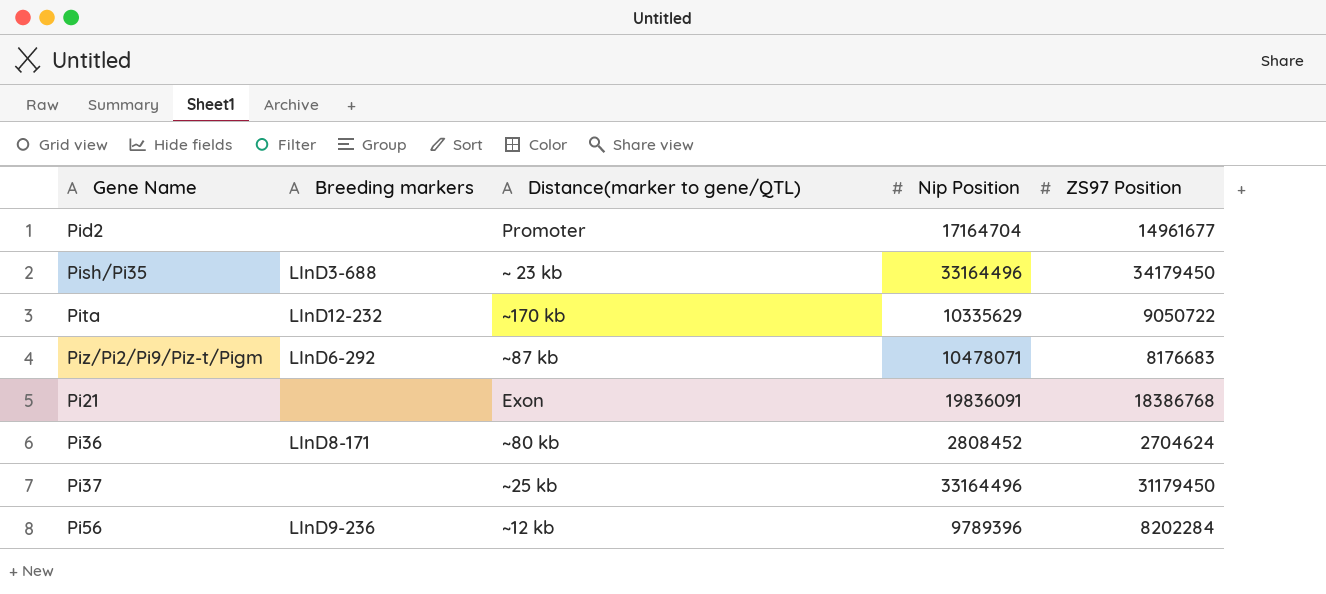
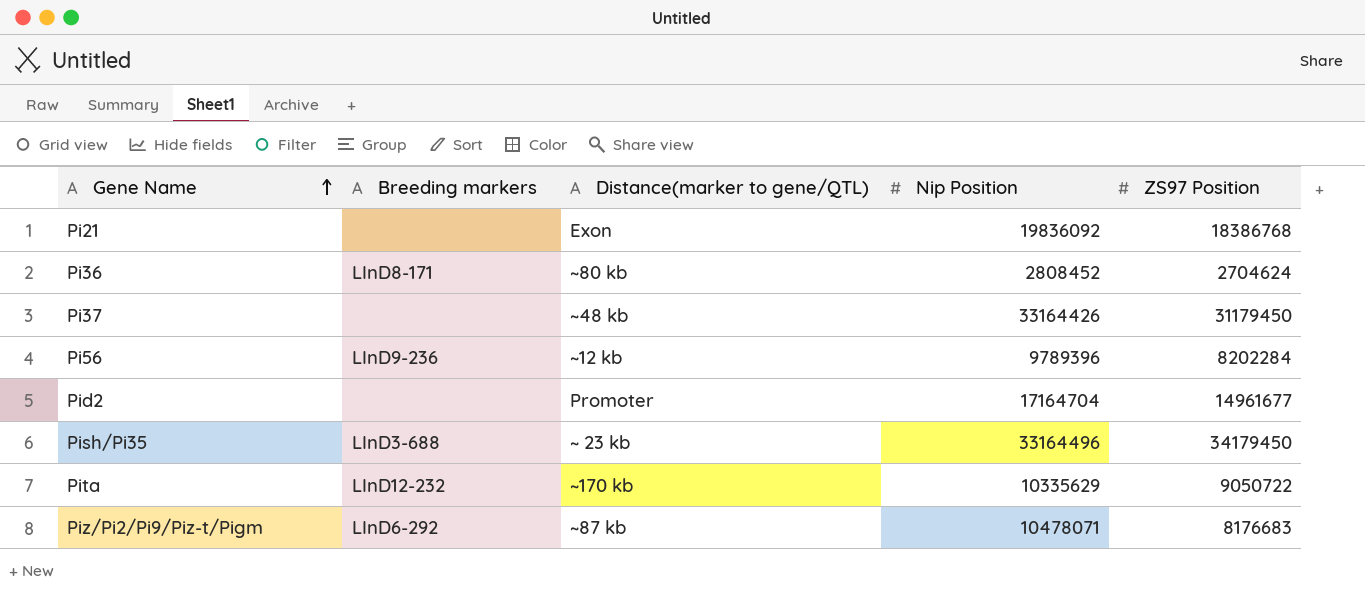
row order: none -> Gene Name ascending
Pi21 | Nip Position: 19836091 -> 19836092
Pi37 | Distance(marker to gene/QTL): ~25 kb -> ~48 kb
Pi37 | Nip Position: 33164496 -> 33164426

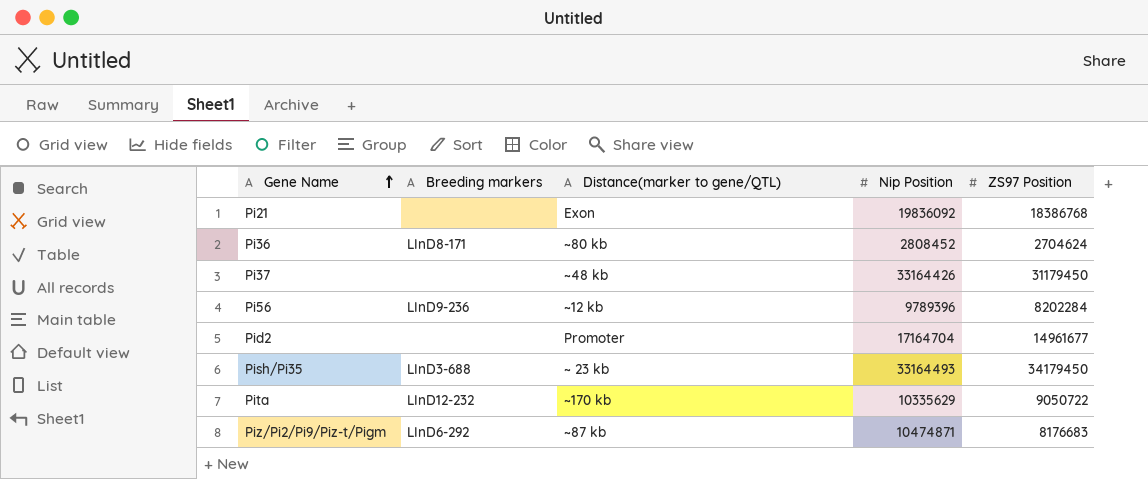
Pish/Pi35 | Nip Position: 33164496 -> 33164493
Piz/Pi2/Pi9/Piz-t/Pigm | Nip Position: 10478071 -> 10474871

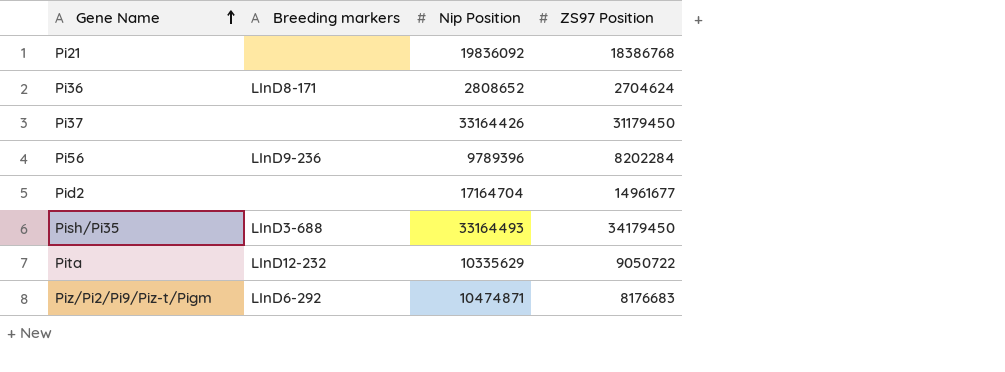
column Distance(marker to gene/QTL) | position: 3 -> none
Pi36 | Nip Position: 2808452 -> 2808652

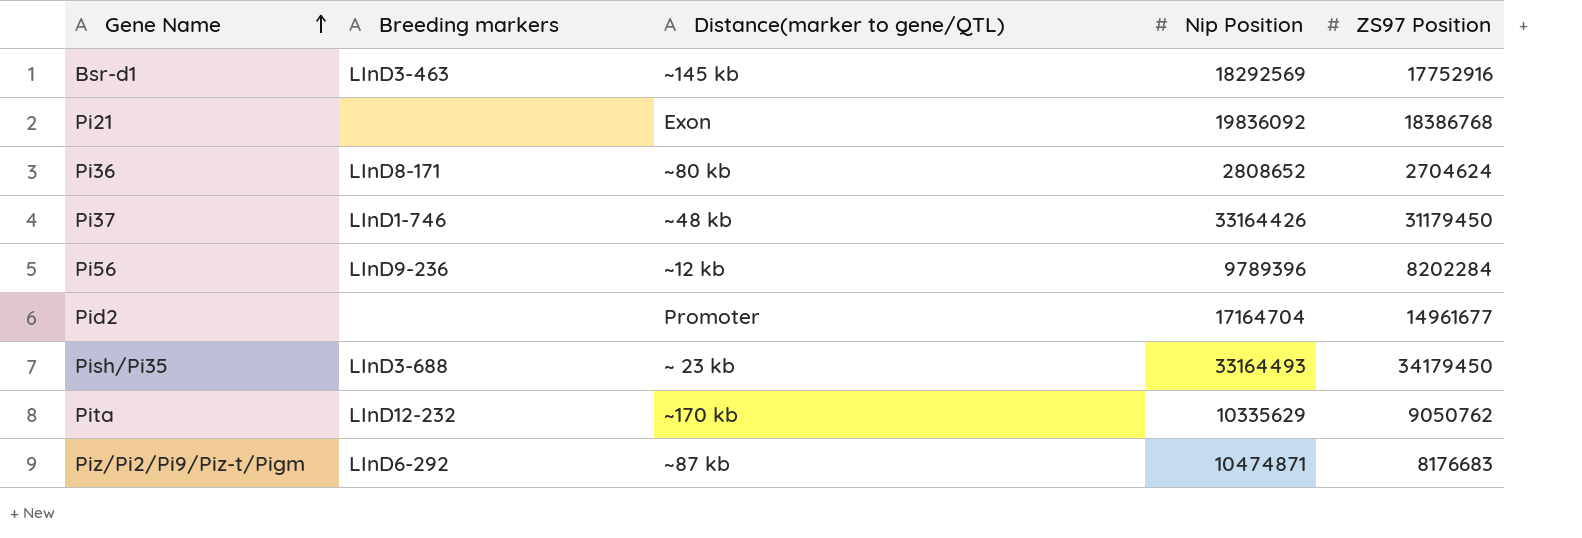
column Distance(marker to gene/QTL) | position: none -> 3
row Bsr-d1: none -> LInD3-463 | ~145 kb | 18292569 | 17752916
Pi37 | Breeding markers: none -> LInD1-746
Pita | ZS97 Position: 9050722 -> 9050762

